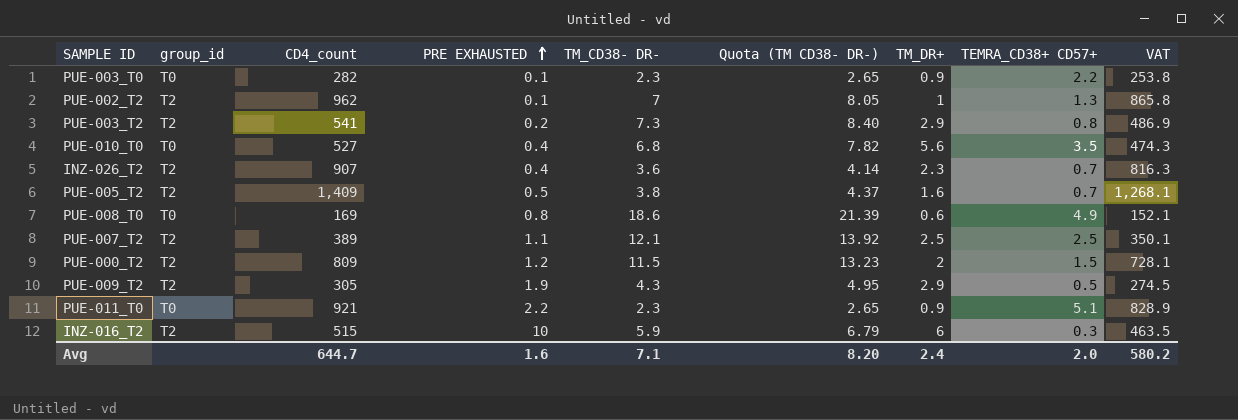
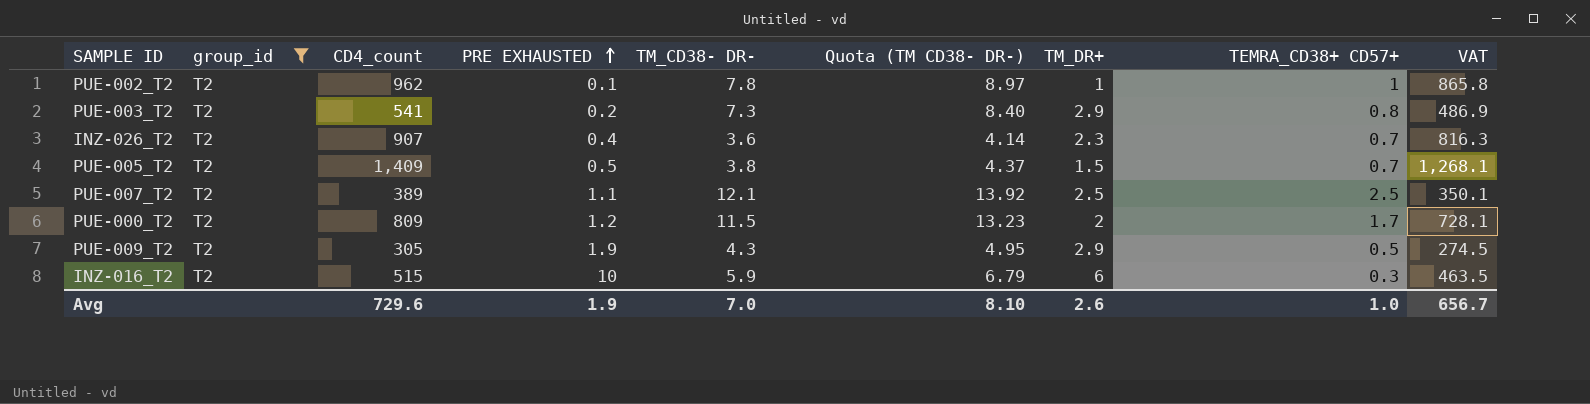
filter: none -> group_id = T2
PUE-002_T2 | TM_CD38- DR-: 7 -> 7.8
PUE-002_T2 | Quota (TM CD38- DR-): 8.05 -> 8.97
PUE-002_T2 | TEMRA_CD38+ CD57+: 1.3 -> 1
PUE-005_T2 | TM_DR+: 1.6 -> 1.5
PUE-000_T2 | TEMRA_CD38+ CD57+: 1.5 -> 1.7
Avg | CD4_count: 644.7 -> 729.6
Avg | PRE EXHAUSTED: 1.6 -> 1.9
Avg | TM_CD38- DR-: 7.1 -> 7.0
Avg | Quota (TM CD38- DR-): 8.20 -> 8.10
Avg | TM_DR+: 2.4 -> 2.6
Avg | TEMRA_CD38+ CD57+: 2.0 -> 1.0
Avg | VAT: 580.2 -> 656.7

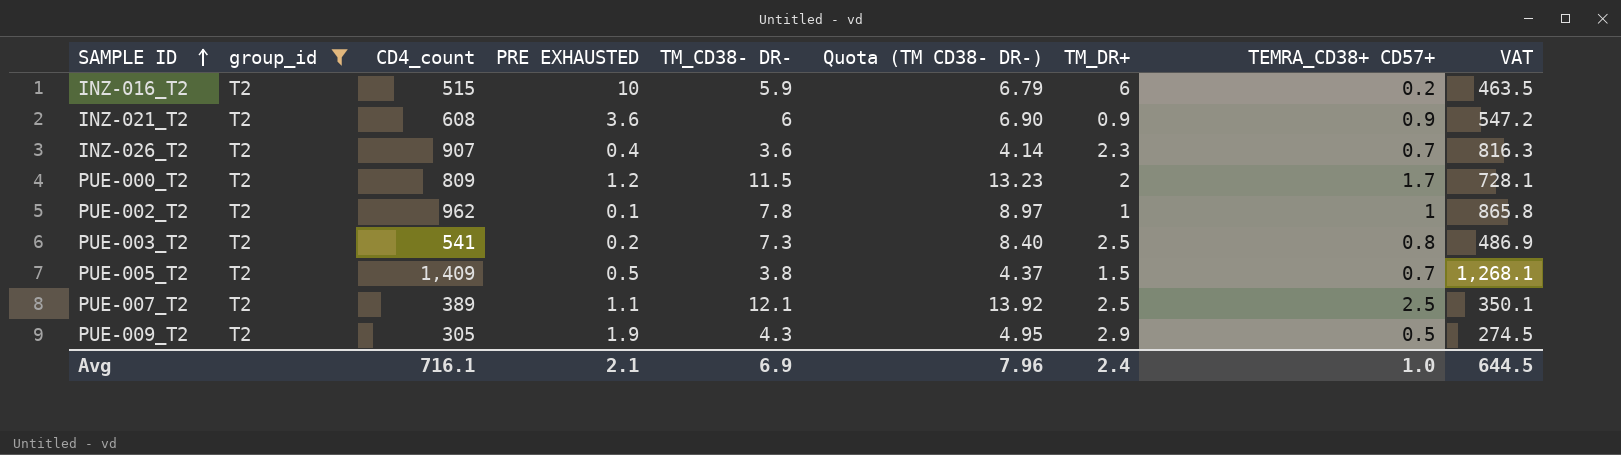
row order: PRE EXHAUSTED ascending -> SAMPLE ID ascending
INZ-016_T2 | TEMRA_CD38+ CD57+: 0.3 -> 0.2
row INZ-021_T2: none -> T2 | 608 | 3.6 | 6 | 6.90 | 0.9 | 0.9 | 547.2
PUE-003_T2 | TM_DR+: 2.9 -> 2.5
Avg | CD4_count: 729.6 -> 716.1
Avg | PRE EXHAUSTED: 1.9 -> 2.1
Avg | TM_CD38- DR-: 7.0 -> 6.9
Avg | Quota (TM CD38- DR-): 8.10 -> 7.96
Avg | TM_DR+: 2.6 -> 2.4
Avg | VAT: 656.7 -> 644.5

